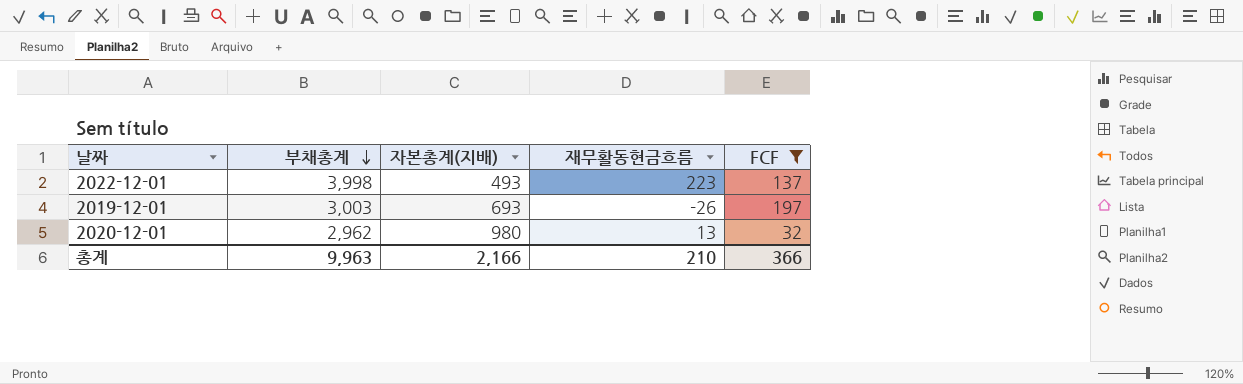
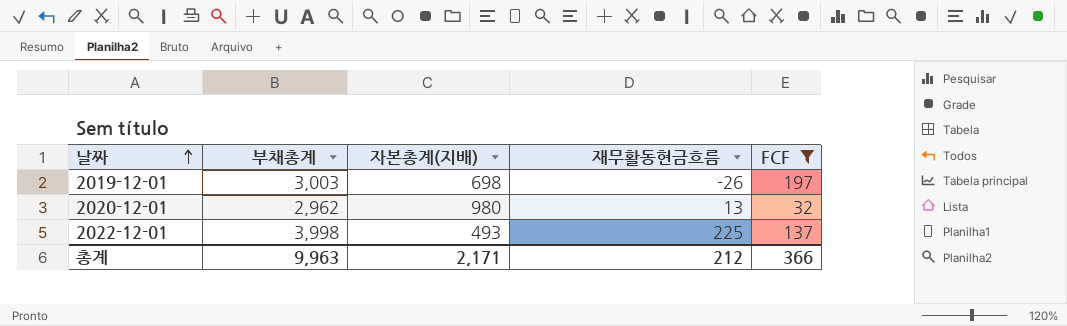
row order: 부채총계 descending -> 날짜 ascending
2019-12-01 | 자본총계(지배): 693 -> 698
2022-12-01 | 재무활동현금흐름: 223 -> 225
총계 | 자본총계(지배): 2,166 -> 2,171
총계 | 재무활동현금흐름: 210 -> 212

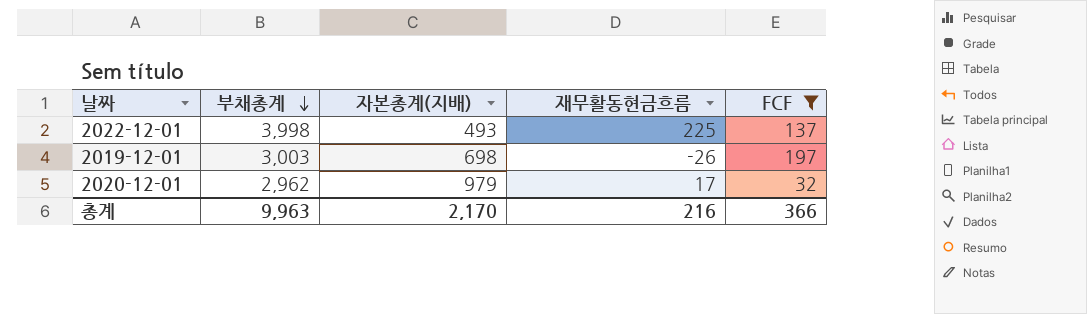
row order: 날짜 ascending -> 부채총계 descending
2020-12-01 | 자본총계(지배): 980 -> 979
2020-12-01 | 재무활동현금흐름: 13 -> 17
총계 | 자본총계(지배): 2,171 -> 2,170
총계 | 재무활동현금흐름: 212 -> 216

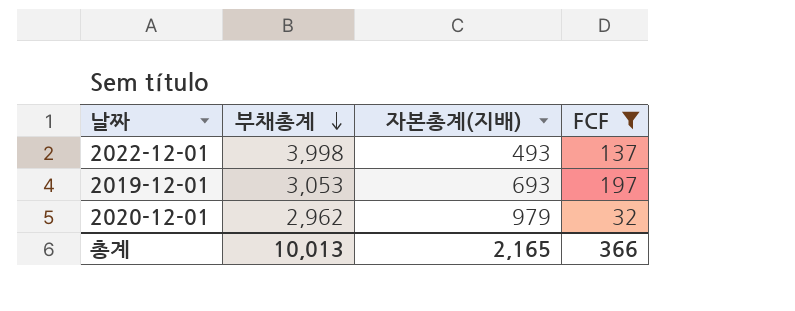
column 재무활동현금흐름 | position: 4 -> none
2019-12-01 | 부채총계: 3,003 -> 3,053
2019-12-01 | 자본총계(지배): 698 -> 693
총계 | 부채총계: 9,963 -> 10,013
총계 | 자본총계(지배): 2,170 -> 2,165

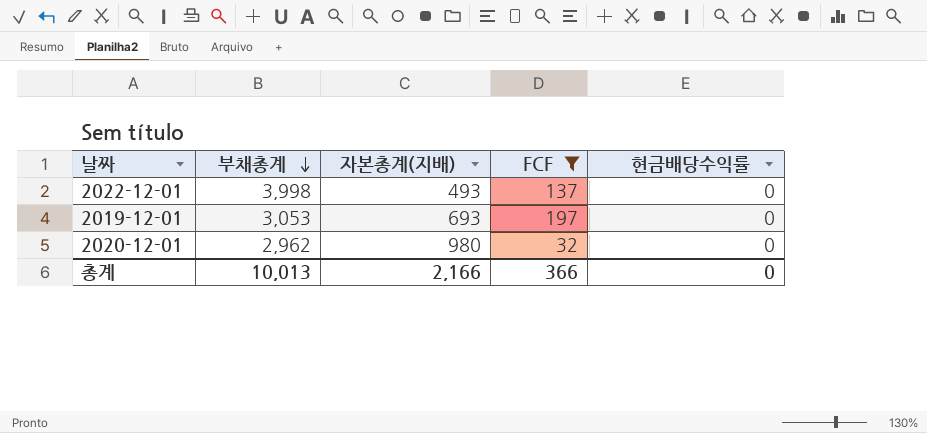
column 현금배당수익률 | position: none -> 5
2020-12-01 | 자본총계(지배): 979 -> 980
총계 | 자본총계(지배): 2,165 -> 2,166

